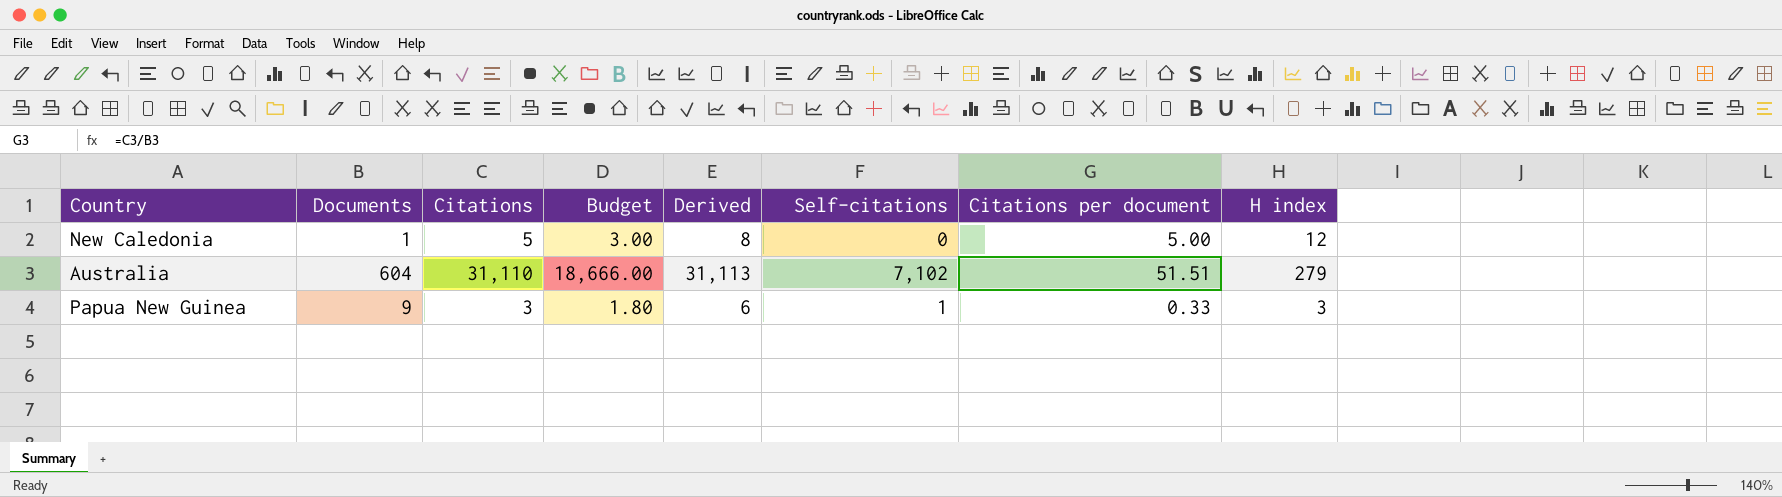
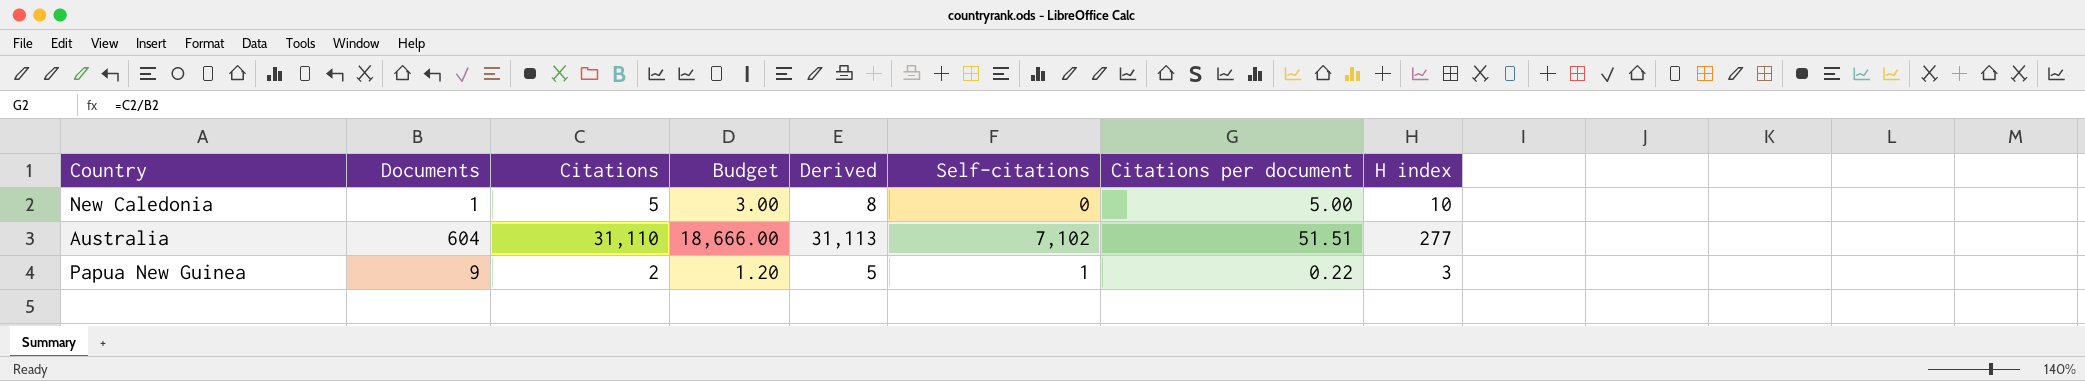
New Caledonia | H index: 12 -> 10
Australia | H index: 279 -> 277
Papua New Guinea | Citations: 3 -> 2
Papua New Guinea | Budget: 1.80 -> 1.20
Papua New Guinea | Derived: 6 -> 5
Papua New Guinea | Citations per document: 0.33 -> 0.22

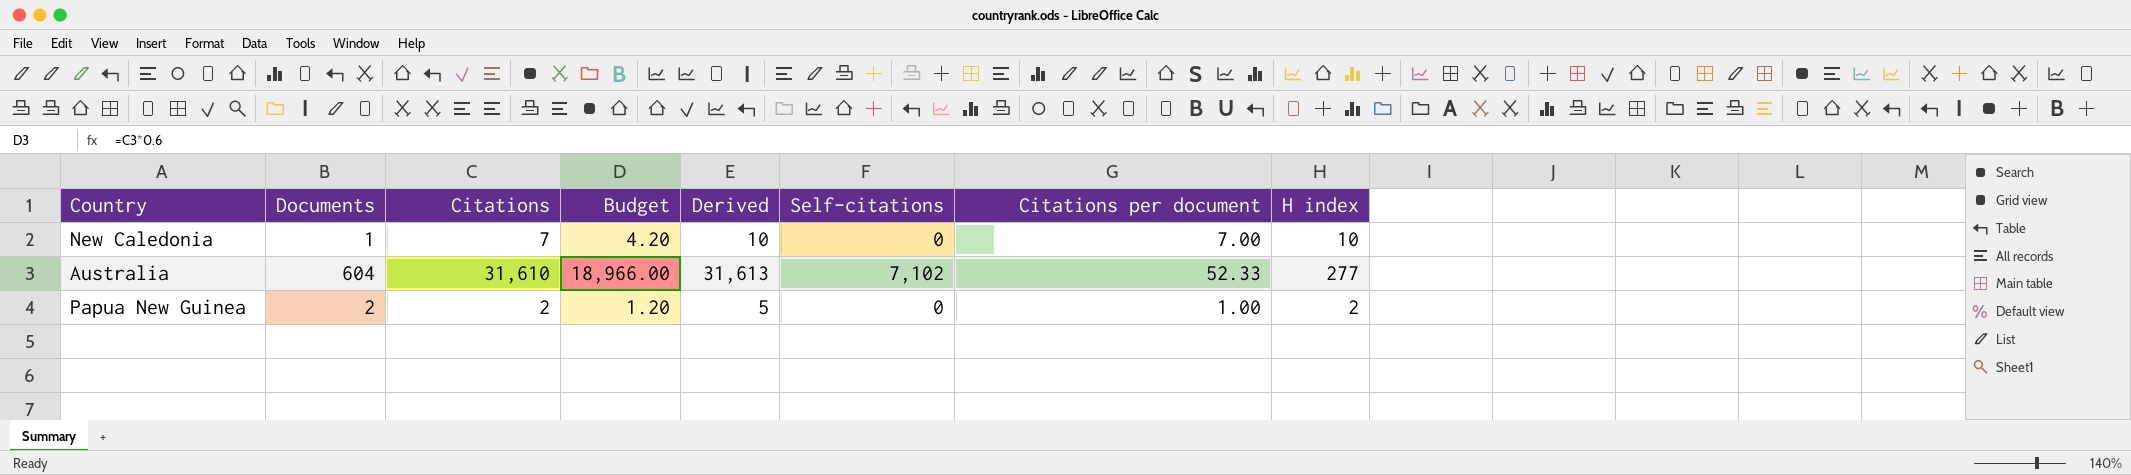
New Caledonia | Citations: 5 -> 7
New Caledonia | Budget: 3.00 -> 4.20
New Caledonia | Derived: 8 -> 10
New Caledonia | Citations per document: 5.00 -> 7.00
Australia | Citations: 31,110 -> 31,610
Australia | Budget: 18,666.00 -> 18,966.00
Australia | Derived: 31,113 -> 31,613
Australia | Citations per document: 51.51 -> 52.33
Papua New Guinea | Documents: 9 -> 2
Papua New Guinea | Self-citations: 1 -> 0
Papua New Guinea | Citations per document: 0.22 -> 1.00
Papua New Guinea | H index: 3 -> 2

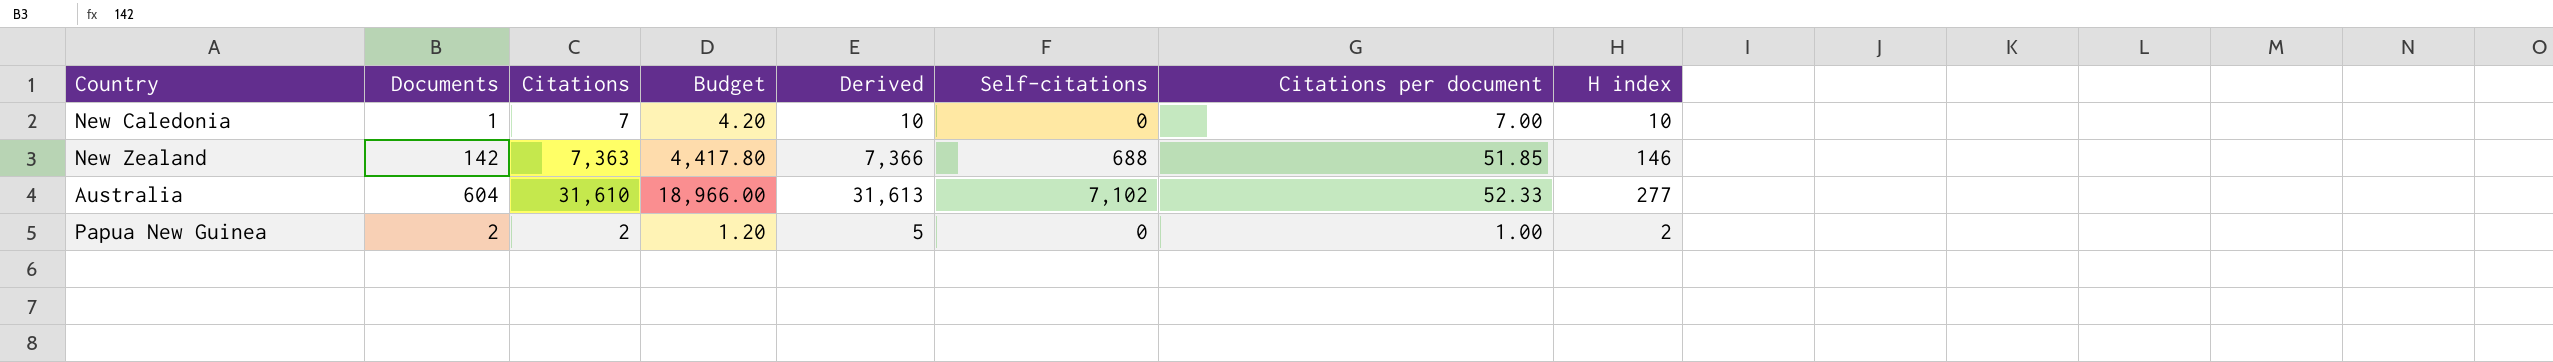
row New Zealand: none -> 142 | 7,363 | 4,417.80 | 7,366 | 688 | 51.85 | 146

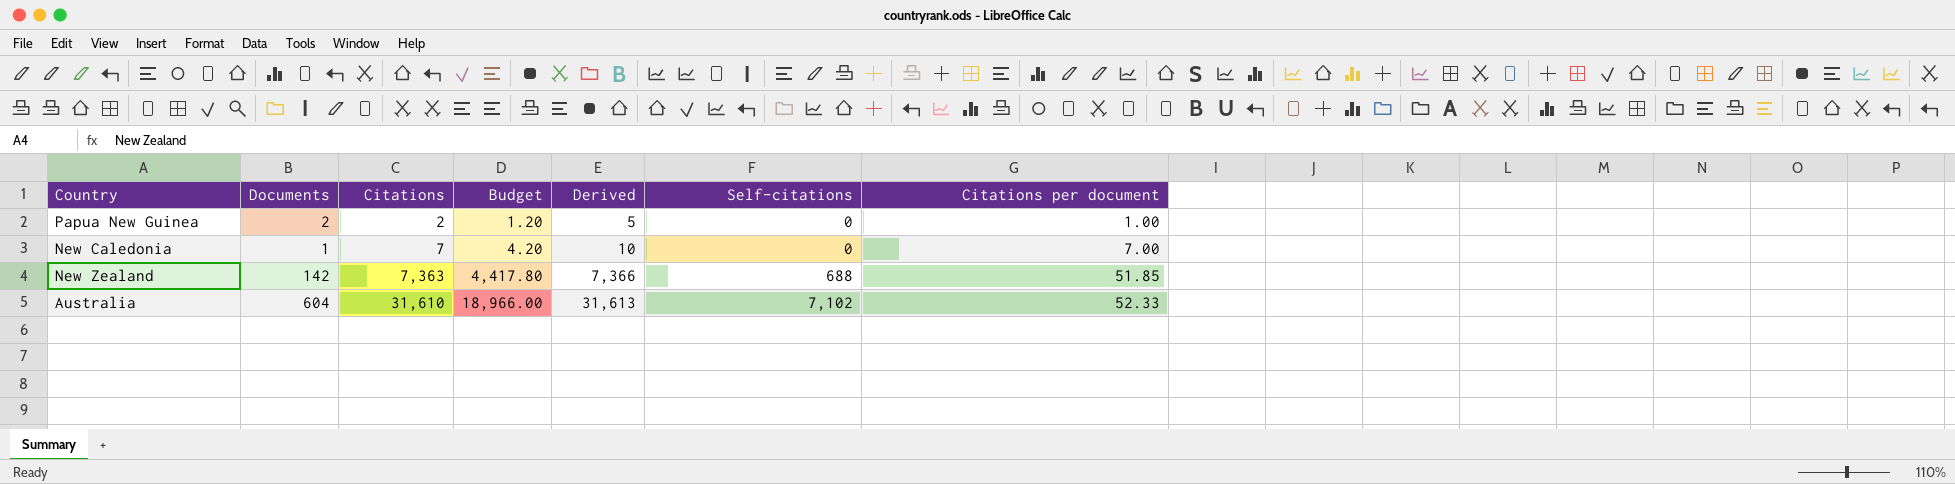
row order: none -> Citations ascending
column H index | position: 8 -> none

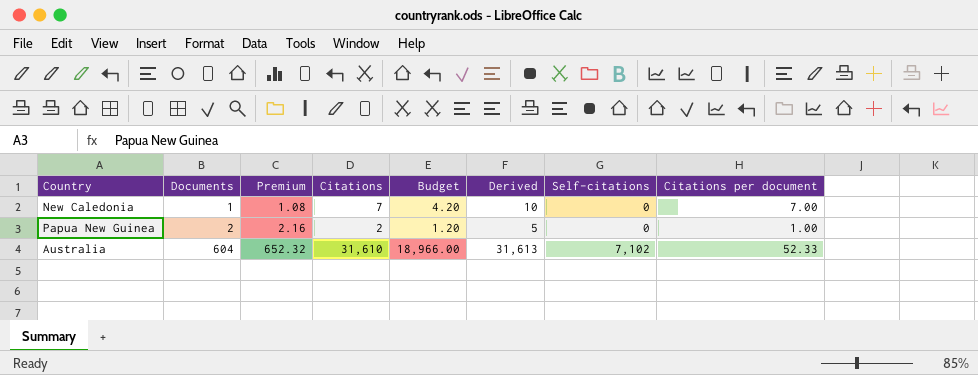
row order: Citations ascending -> Documents ascending
column Premium | formula: none -> [Documents] * 1.08
row New Zealand: 142 | 7,363 | 4,417.80 | 7,366 | 688 | 51.85 -> none

